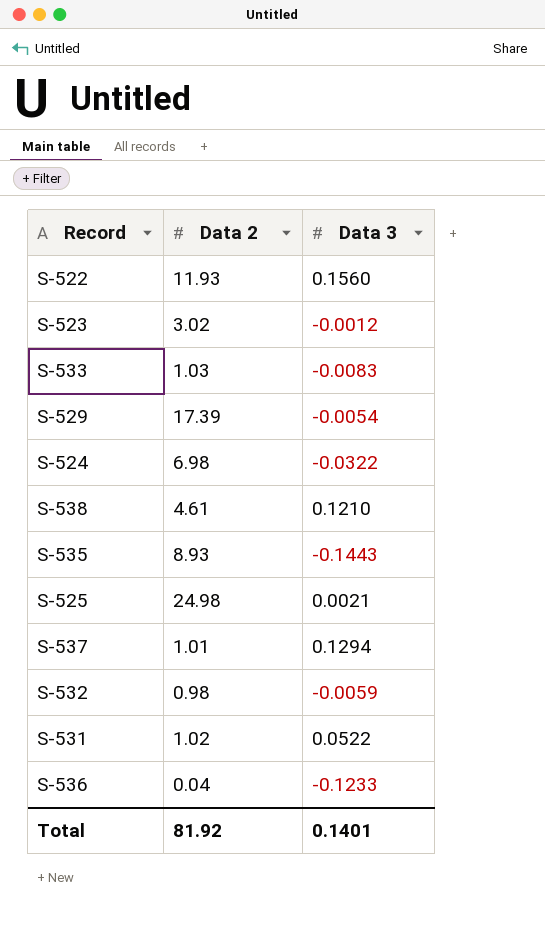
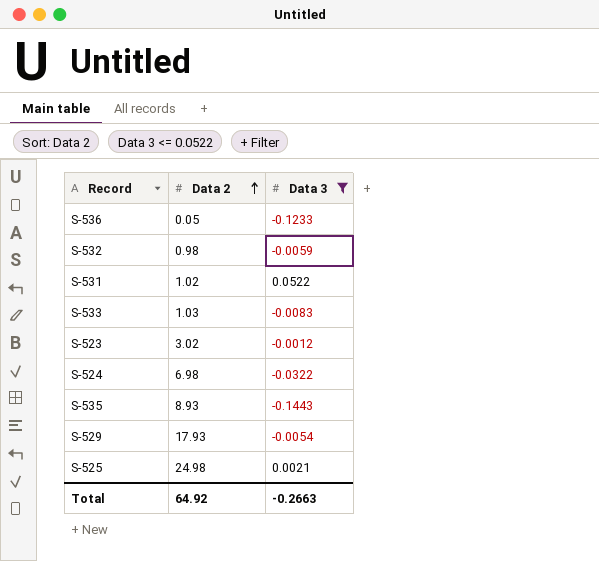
filter: none -> Data 3 <= 0.0522
row order: none -> Data 2 ascending
S-536 | Data 2: 0.04 -> 0.05
S-529 | Data 2: 17.39 -> 17.93
Total | Data 2: 81.92 -> 64.92
Total | Data 3: 0.1401 -> -0.2663

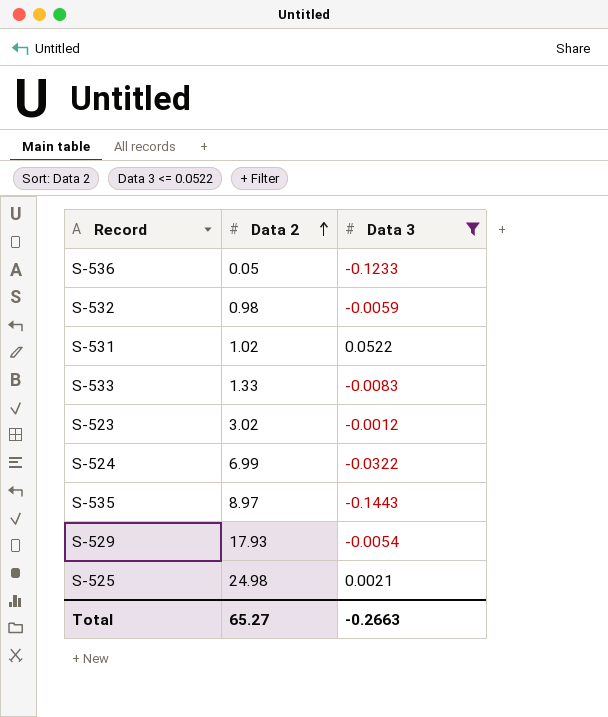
S-533 | Data 2: 1.03 -> 1.33
S-524 | Data 2: 6.98 -> 6.99
S-535 | Data 2: 8.93 -> 8.97
Total | Data 2: 64.92 -> 65.27

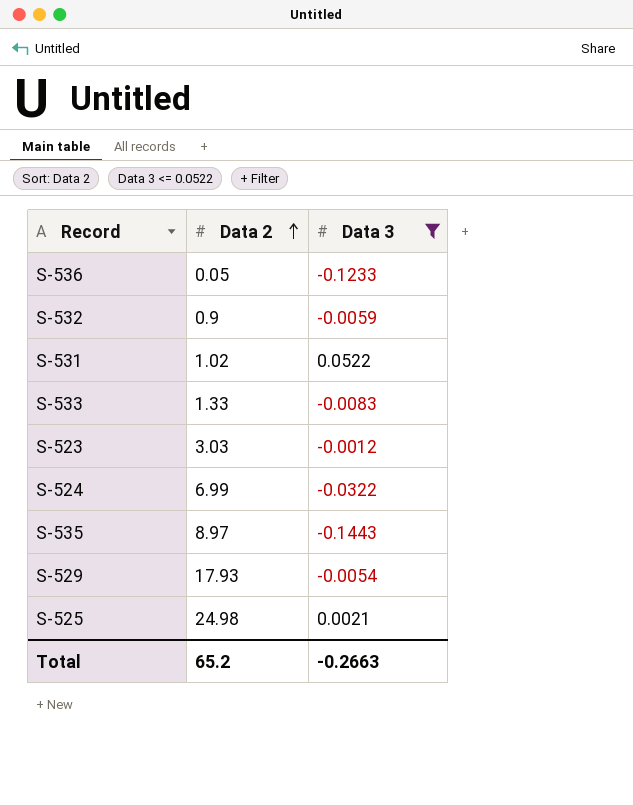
S-532 | Data 2: 0.98 -> 0.9
S-523 | Data 2: 3.02 -> 3.03
Total | Data 2: 65.27 -> 65.2

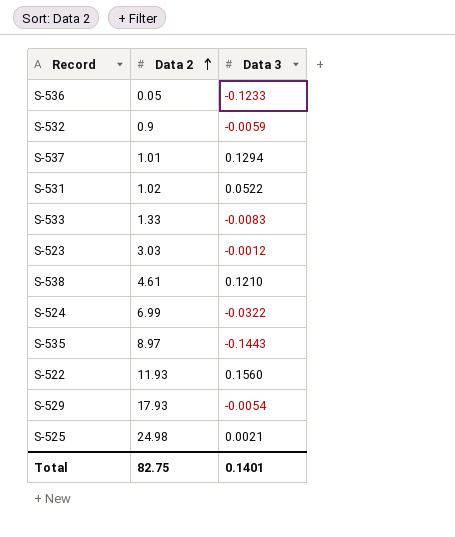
filter: Data 3 <= 0.0522 -> none
Total | Data 2: 65.2 -> 82.75
Total | Data 3: -0.2663 -> 0.1401

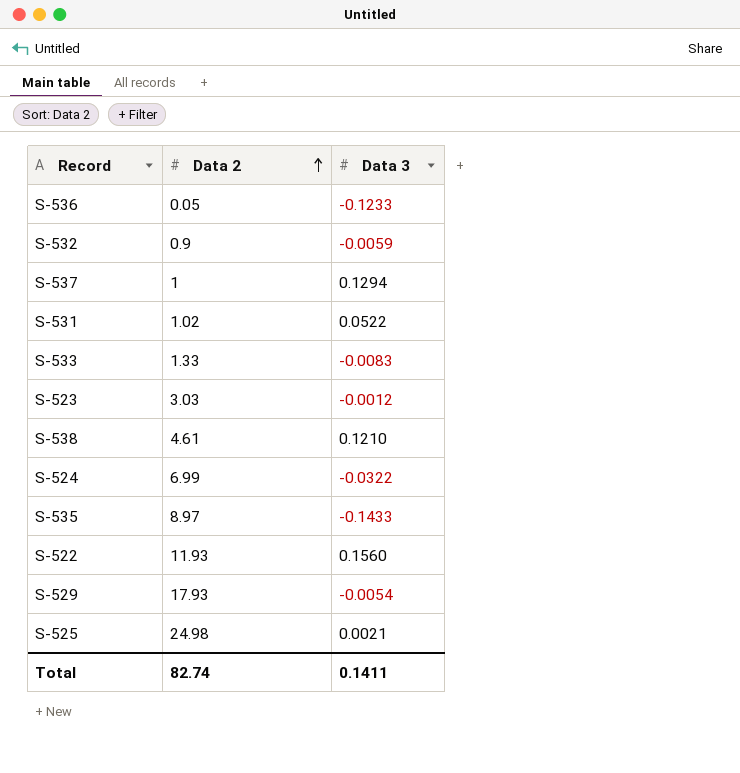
S-537 | Data 2: 1.01 -> 1
S-535 | Data 3: -0.1443 -> -0.1433
Total | Data 2: 82.75 -> 82.74
Total | Data 3: 0.1401 -> 0.1411

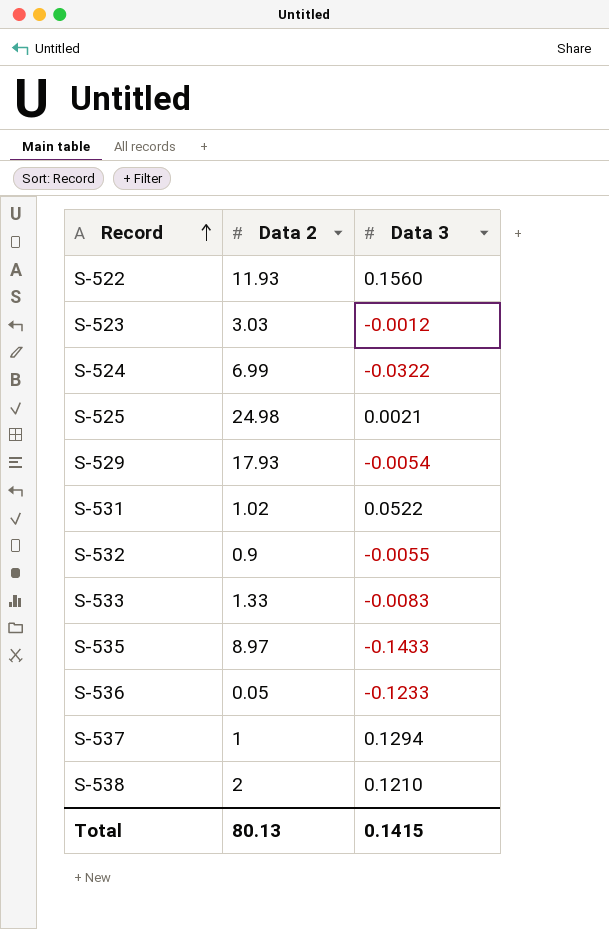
row order: Data 2 ascending -> Record ascending
S-532 | Data 3: -0.0059 -> -0.0055
S-538 | Data 2: 4.61 -> 2
Total | Data 2: 82.74 -> 80.13
Total | Data 3: 0.1411 -> 0.1415

